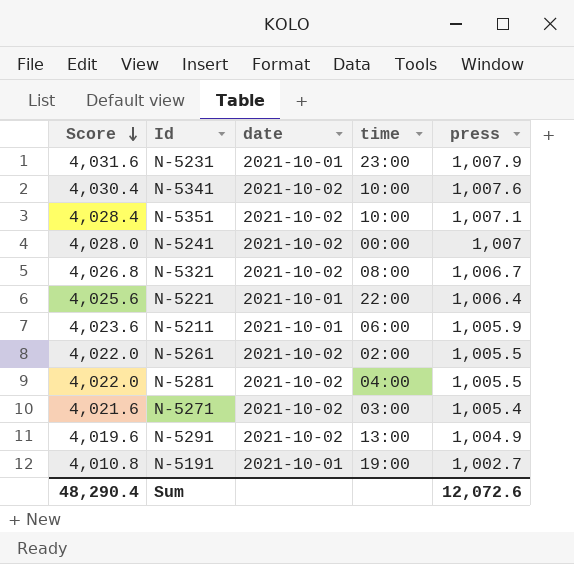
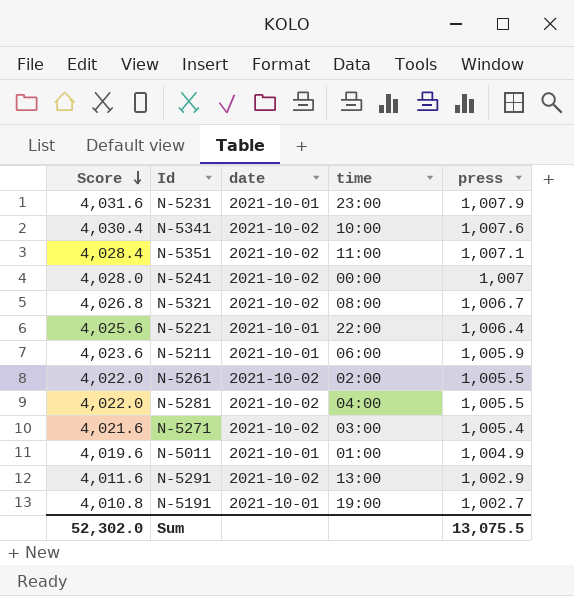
N-5351 | time: 10:00 -> 11:00
row N-5011: none -> 4,019.6 | 2021-10-01 | 01:00 | 1,004.9
N-5291 | Score: 4,019.6 -> 4,011.6
N-5291 | press: 1,004.9 -> 1,002.9
Sum | Score: 48,290.4 -> 52,302.0
Sum | press: 12,072.6 -> 13,075.5

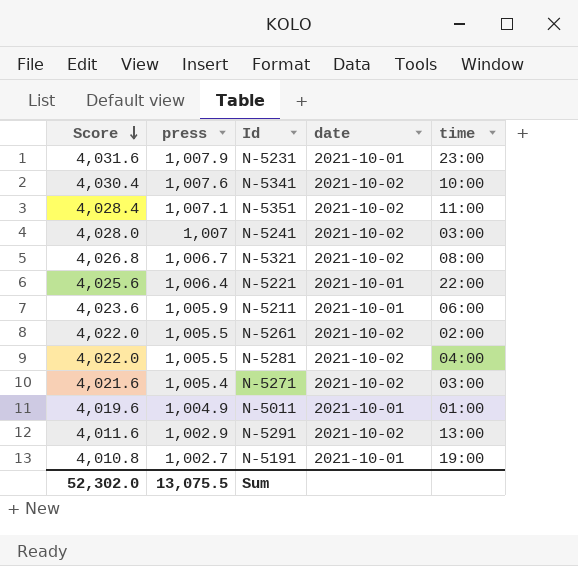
column press | position: 5 -> 2
N-5241 | time: 00:00 -> 03:00

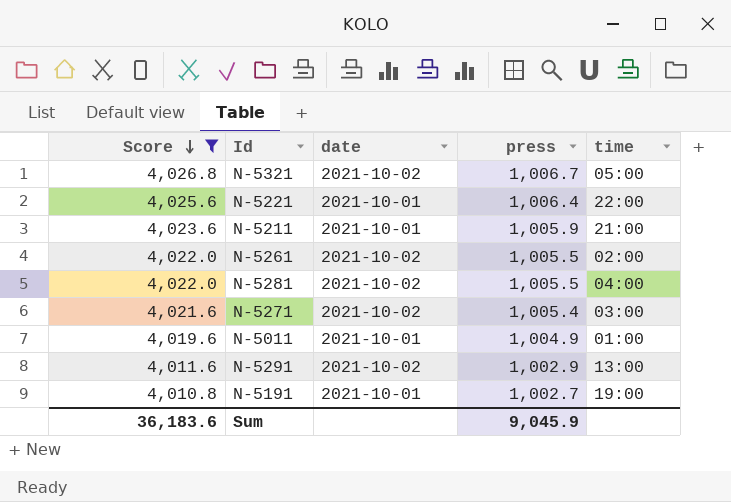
filter: none -> Score <= 4,026.8
column press | position: 2 -> 4
N-5321 | time: 08:00 -> 05:00
N-5211 | time: 06:00 -> 21:00
Sum | Score: 52,302.0 -> 36,183.6
Sum | press: 13,075.5 -> 9,045.9

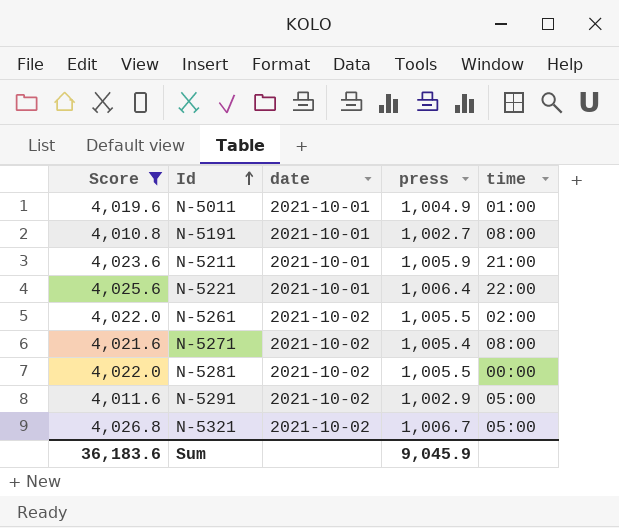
row order: Score descending -> Id ascending
N-5191 | time: 19:00 -> 08:00
N-5271 | time: 03:00 -> 08:00
N-5281 | time: 04:00 -> 00:00
N-5291 | time: 13:00 -> 05:00

